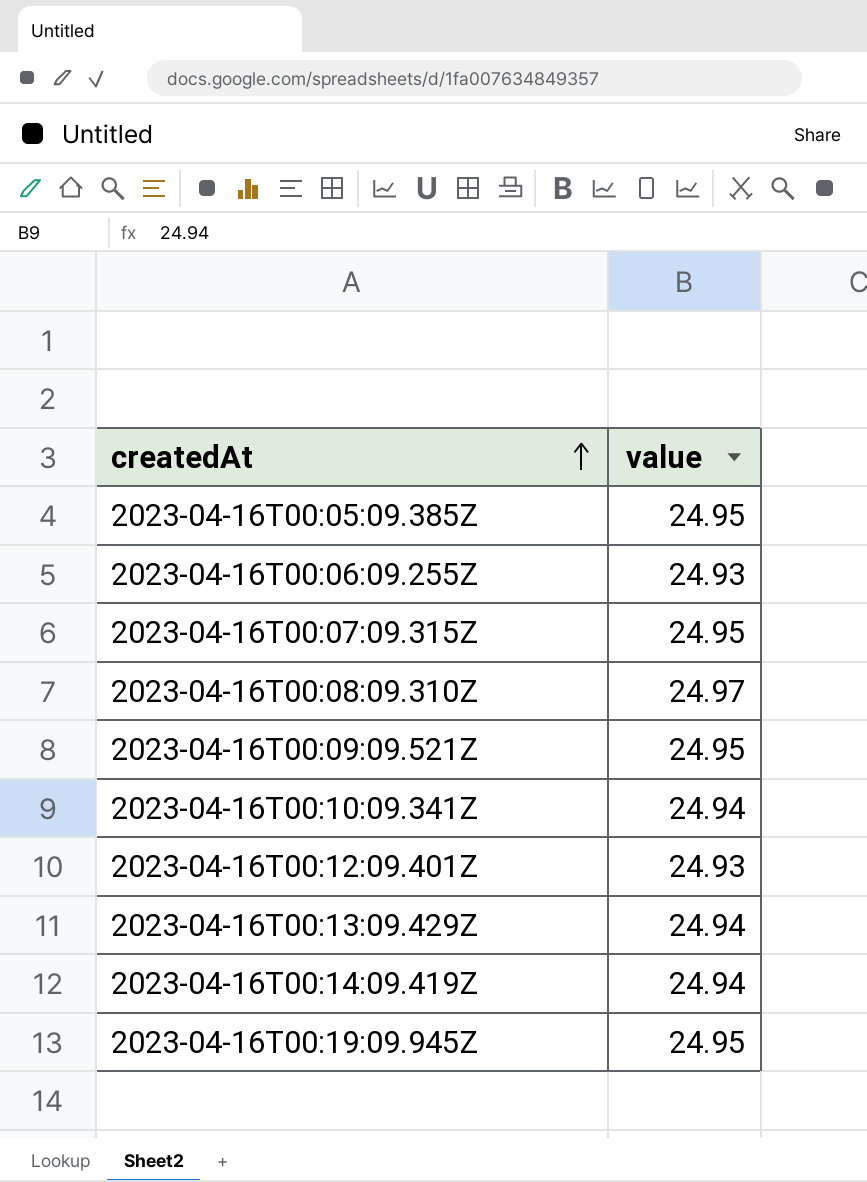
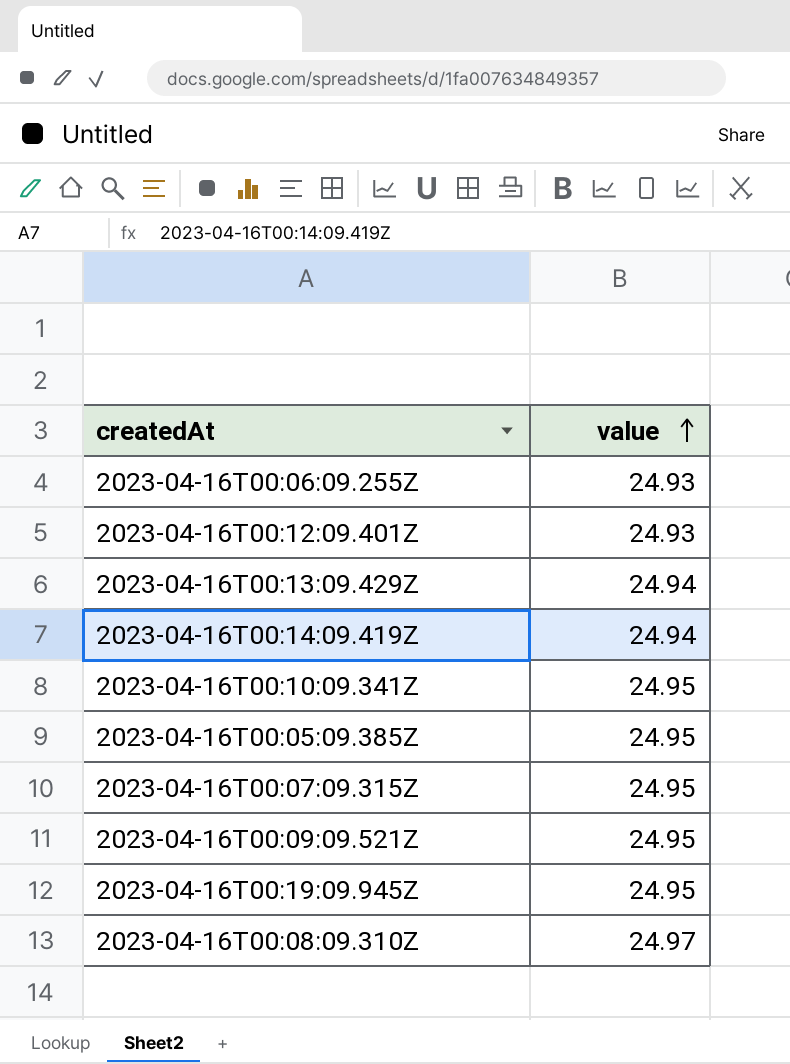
row order: createdAt ascending -> value ascending
2023-04-16T00:10:09.341Z | value: 24.94 -> 24.95

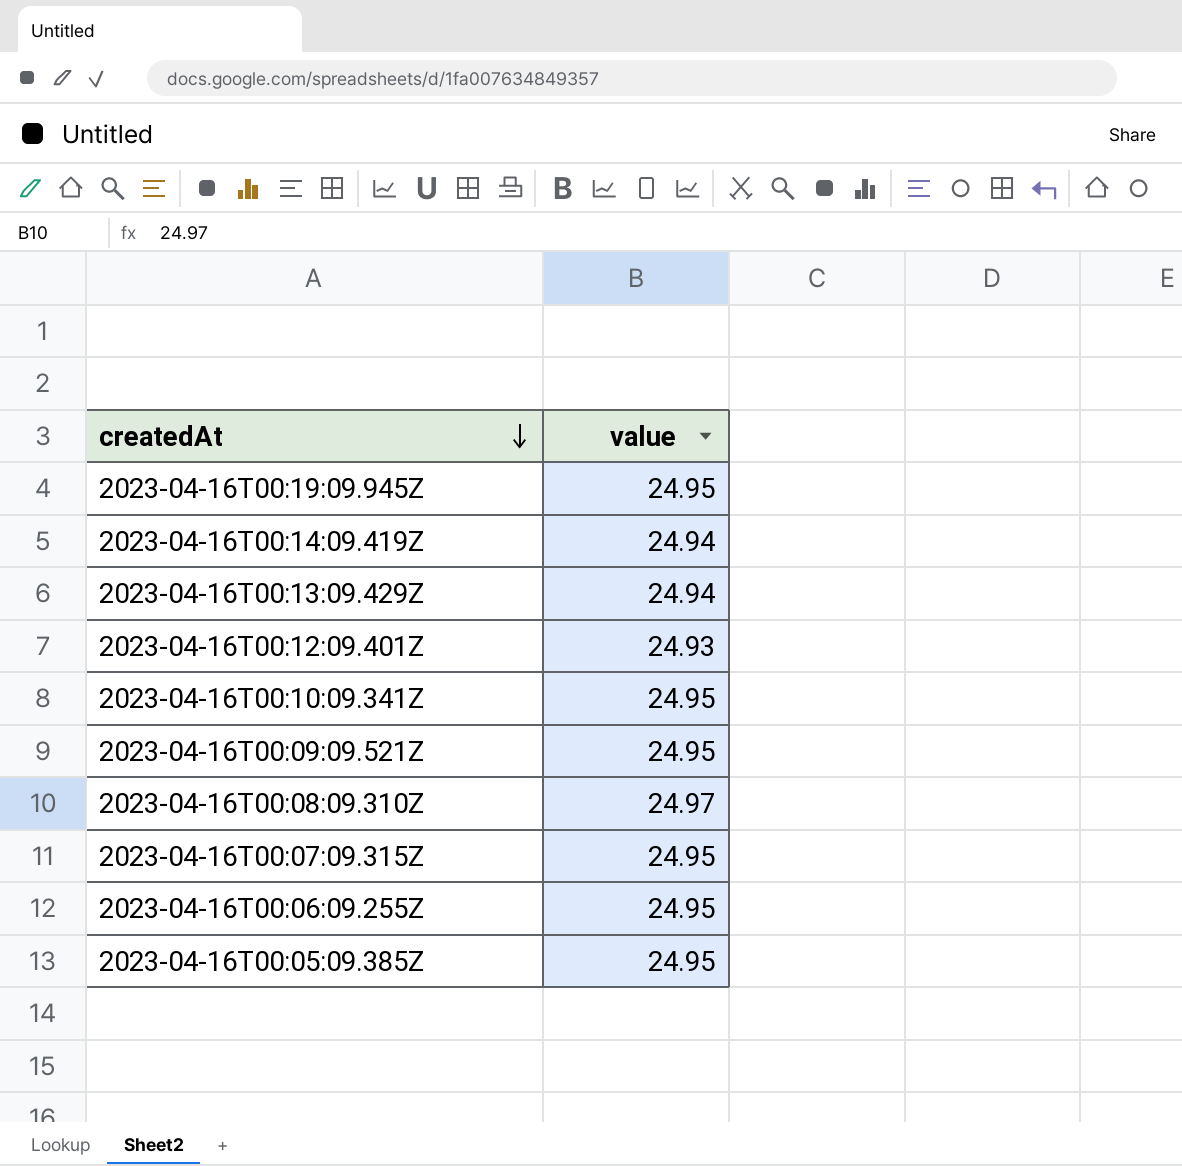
row order: value ascending -> createdAt descending
2023-04-16T00:06:09.255Z | value: 24.93 -> 24.95

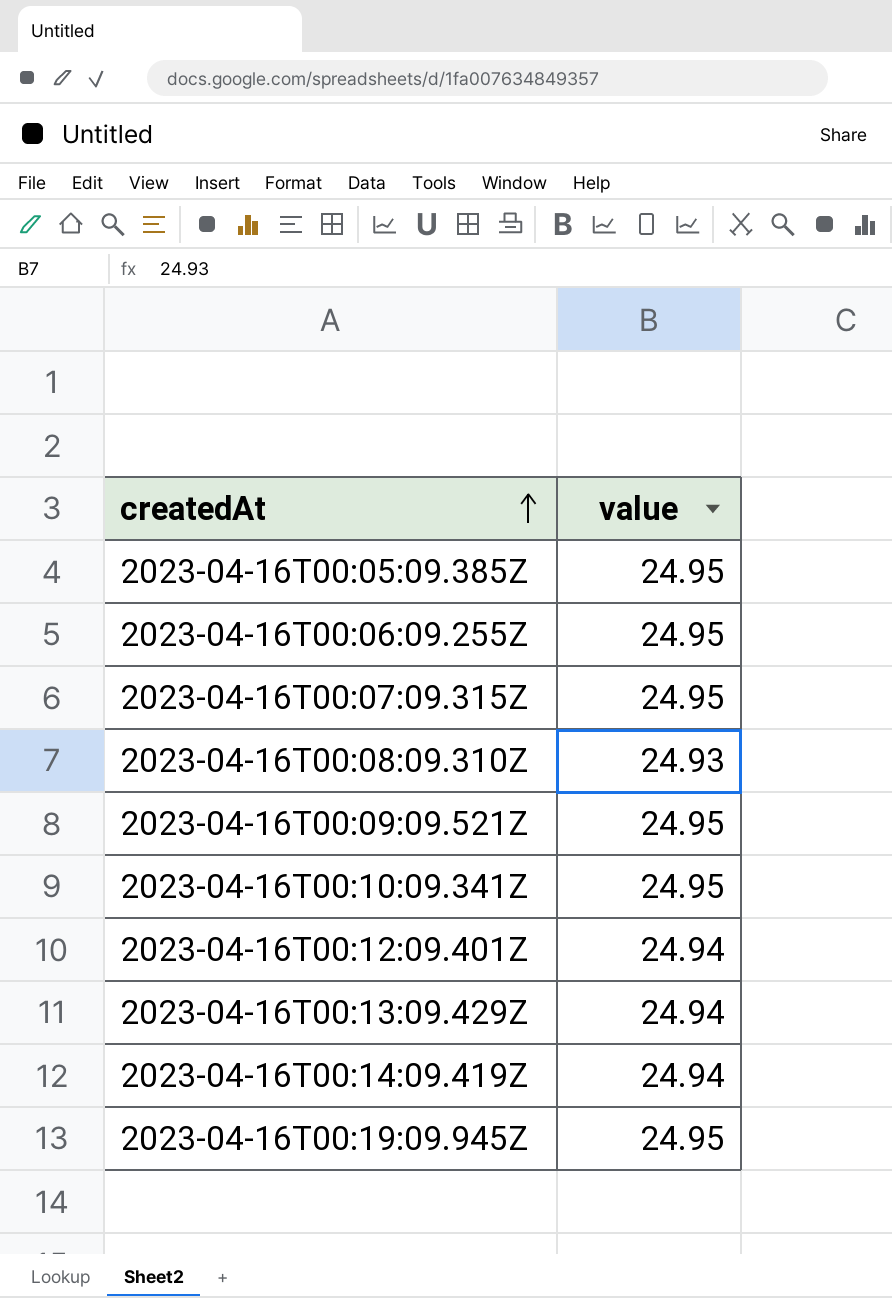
row order: createdAt descending -> createdAt ascending
2023-04-16T00:08:09.310Z | value: 24.97 -> 24.93
2023-04-16T00:12:09.401Z | value: 24.93 -> 24.94

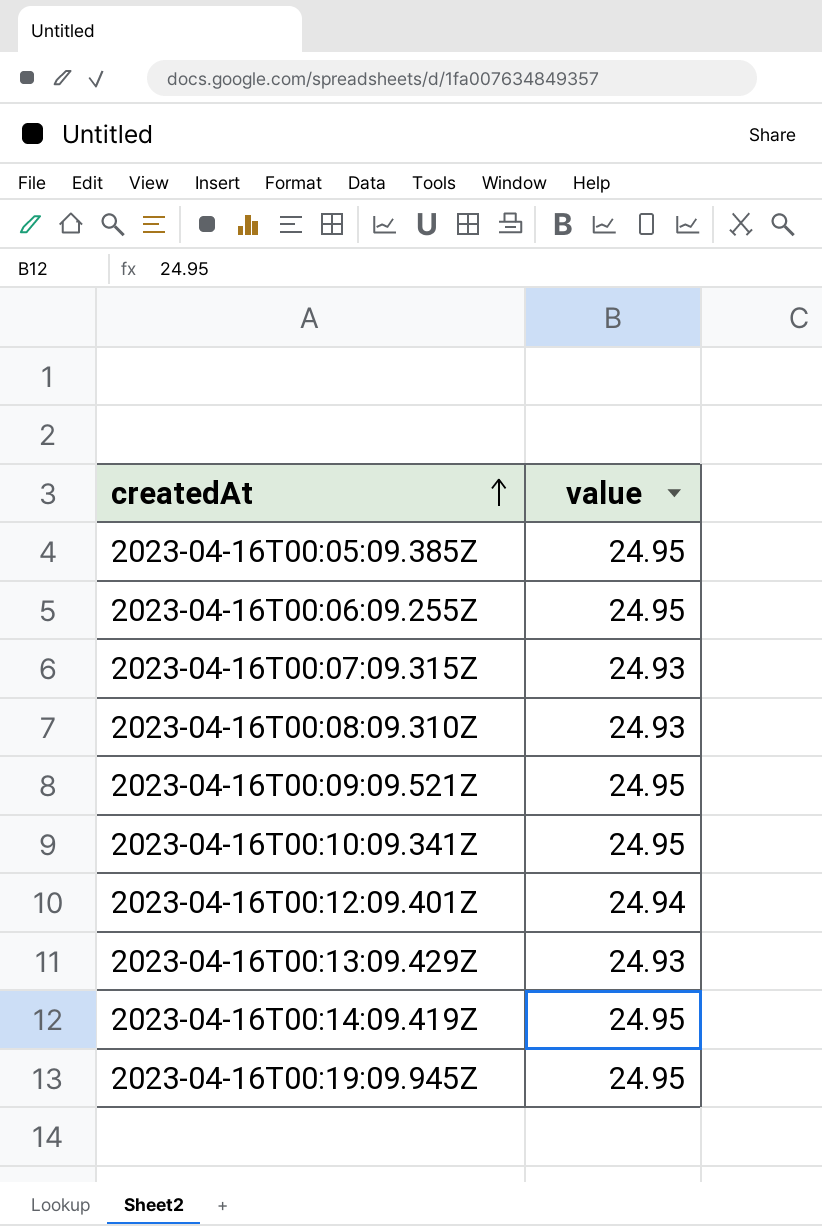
2023-04-16T00:07:09.315Z | value: 24.95 -> 24.93
2023-04-16T00:13:09.429Z | value: 24.94 -> 24.93
2023-04-16T00:14:09.419Z | value: 24.94 -> 24.95

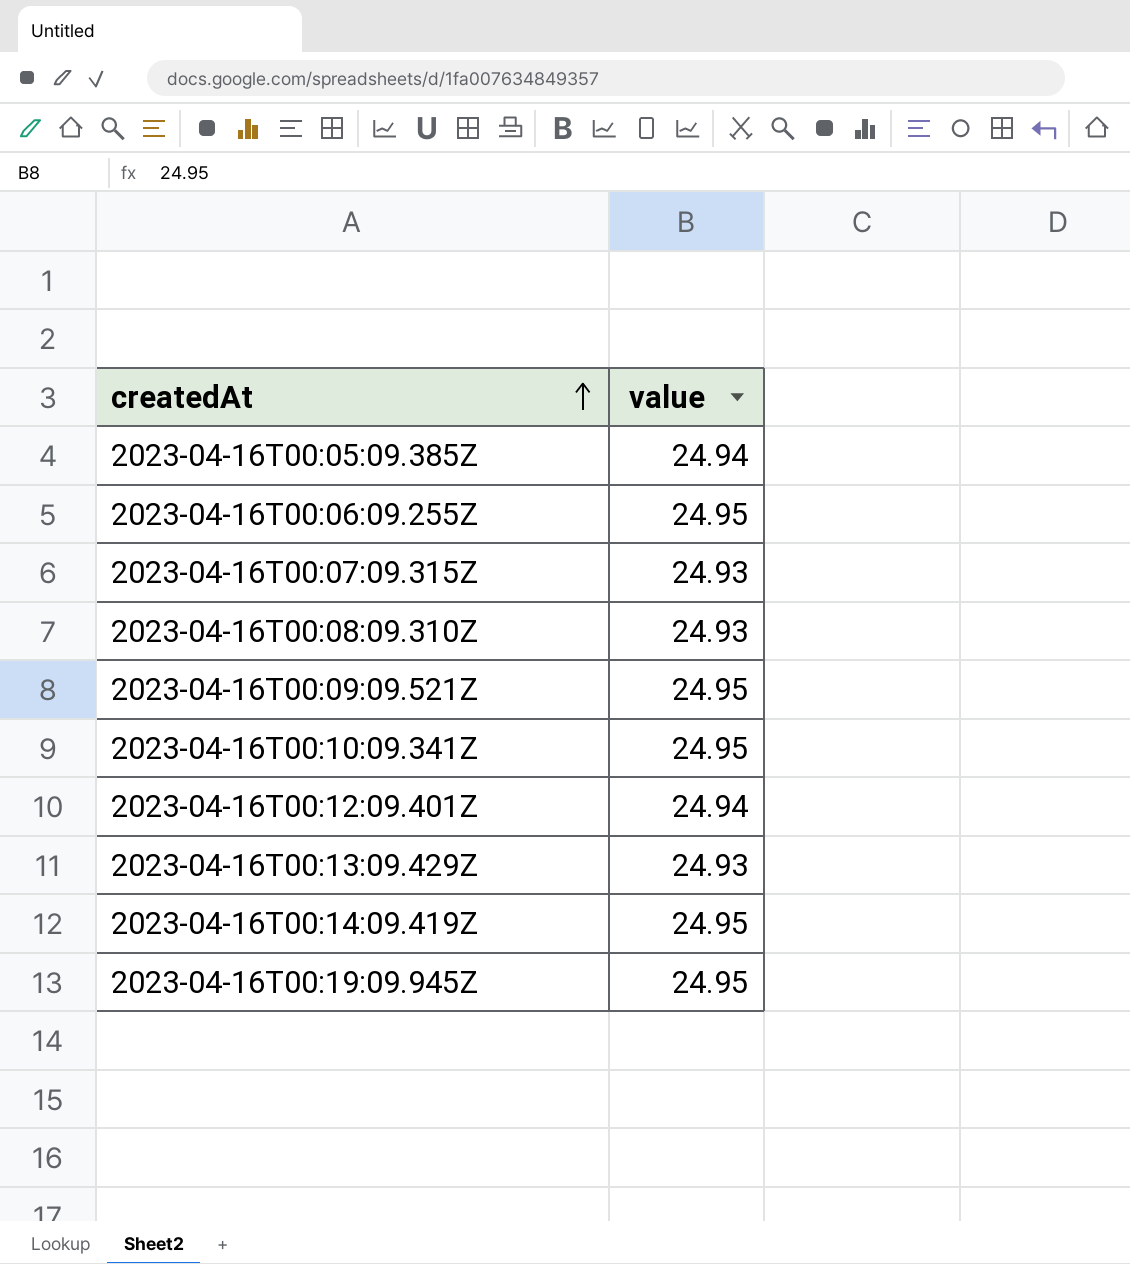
2023-04-16T00:05:09.385Z | value: 24.95 -> 24.94

